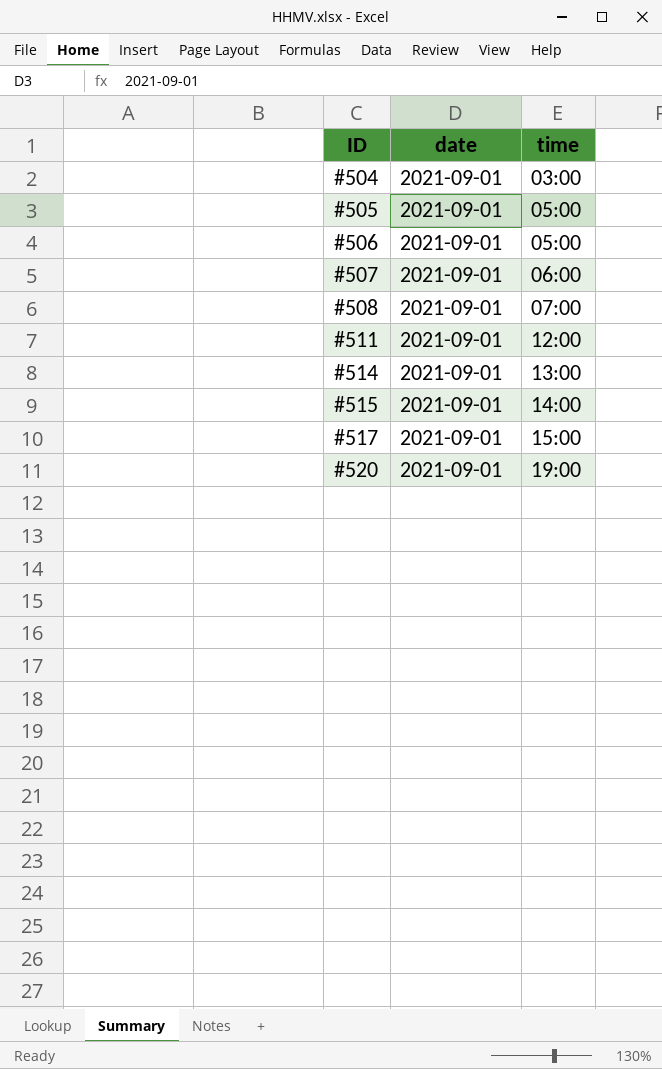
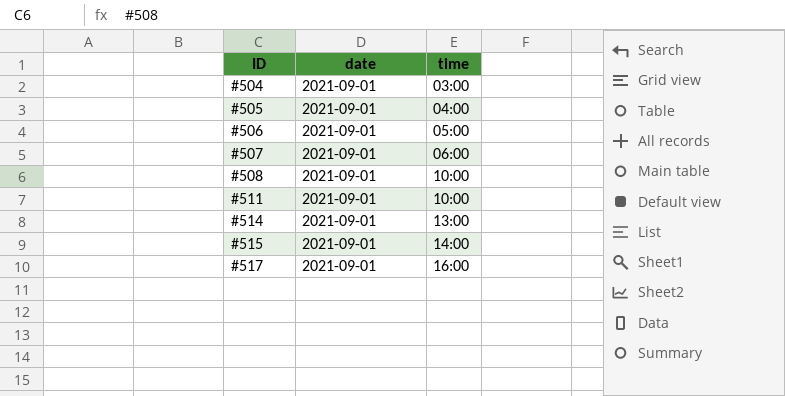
row #520: 2021-09-01 | 19:00 -> none
#505 | time: 05:00 -> 04:00
#508 | time: 07:00 -> 10:00
#511 | time: 12:00 -> 10:00
#517 | time: 15:00 -> 16:00

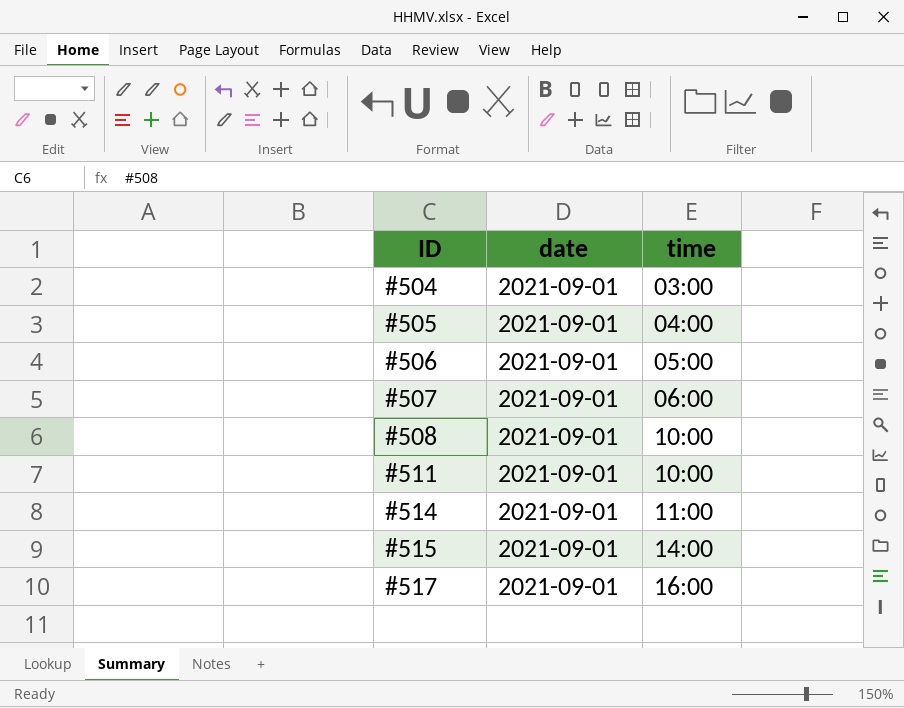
#514 | time: 13:00 -> 11:00

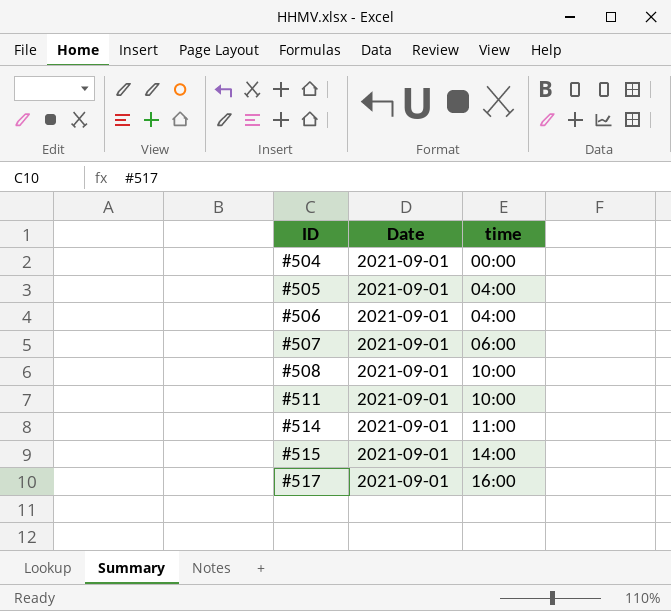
column name: date -> Date
#504 | time: 03:00 -> 00:00
#506 | time: 05:00 -> 04:00

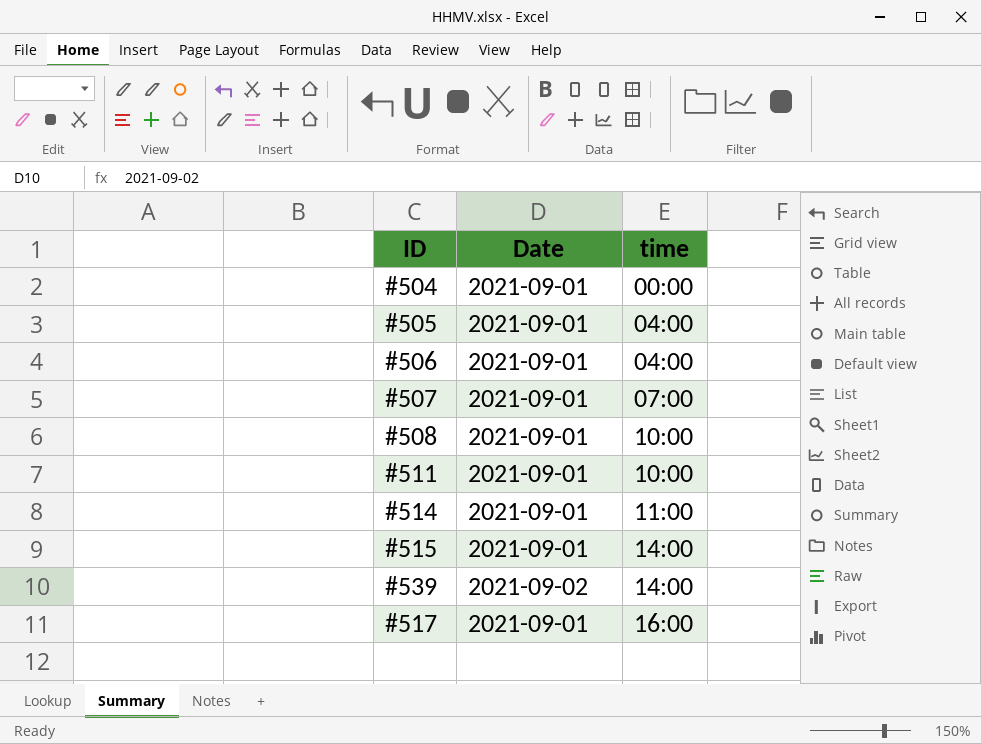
#507 | time: 06:00 -> 07:00
row #539: none -> 2021-09-02 | 14:00

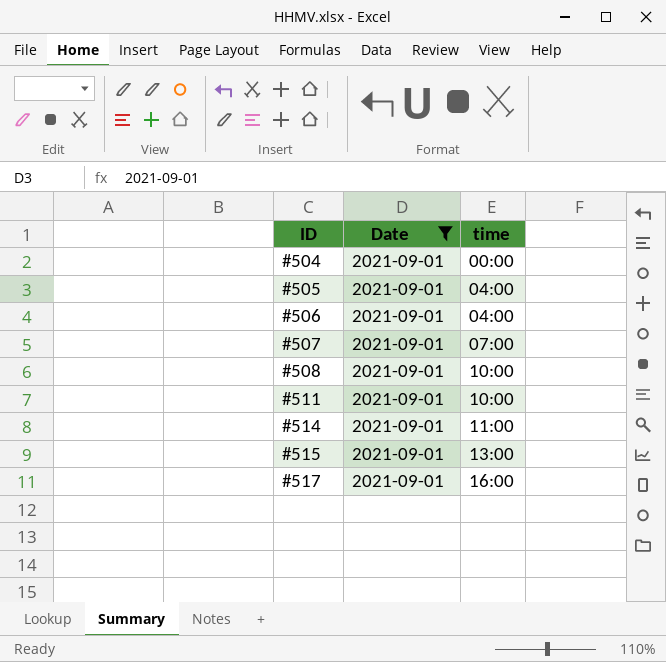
filter: none -> Date = 2021-09-01
#515 | time: 14:00 -> 13:00

